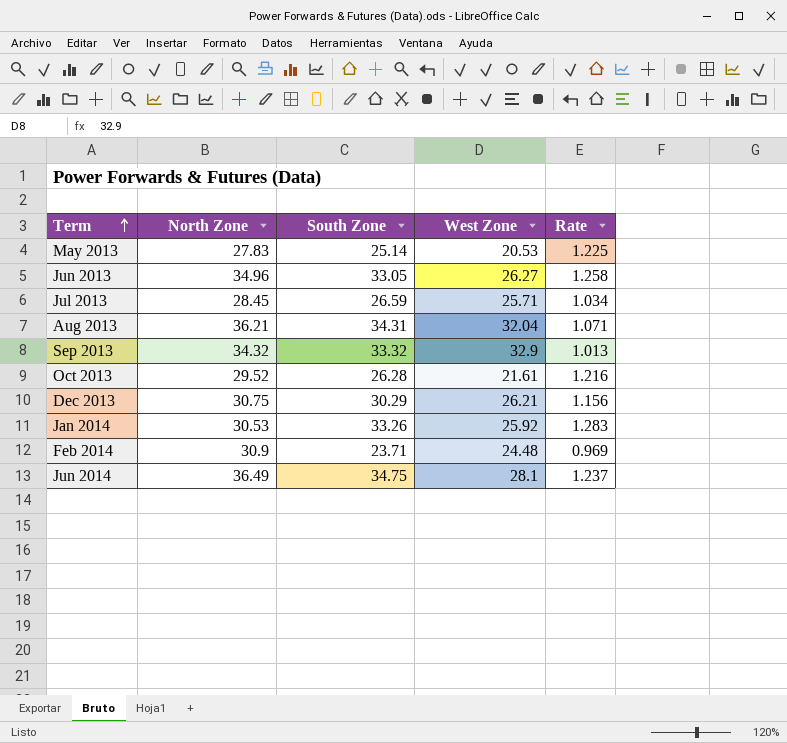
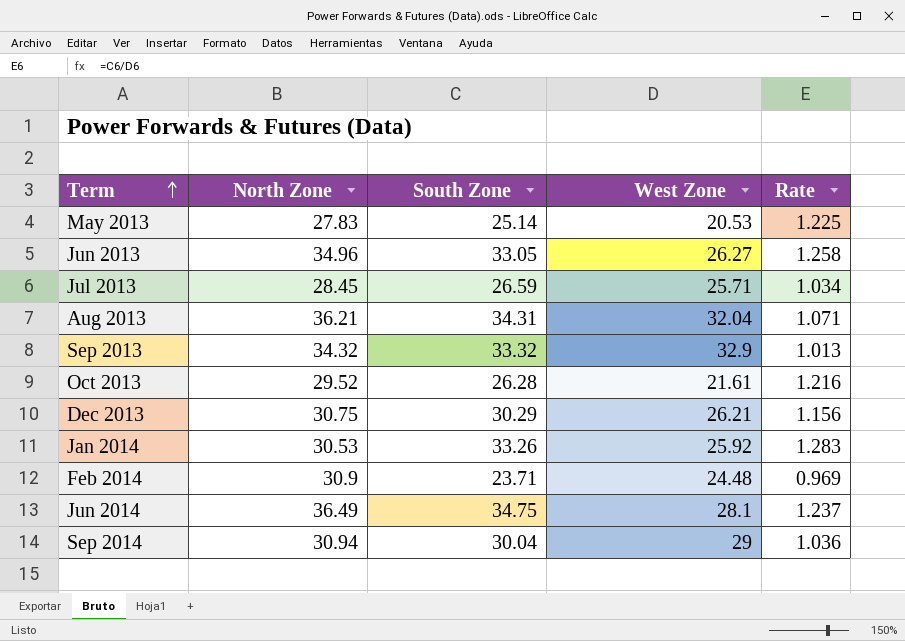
row Sep 2014: none -> 30.94 | 30.04 | 29 | 1.036

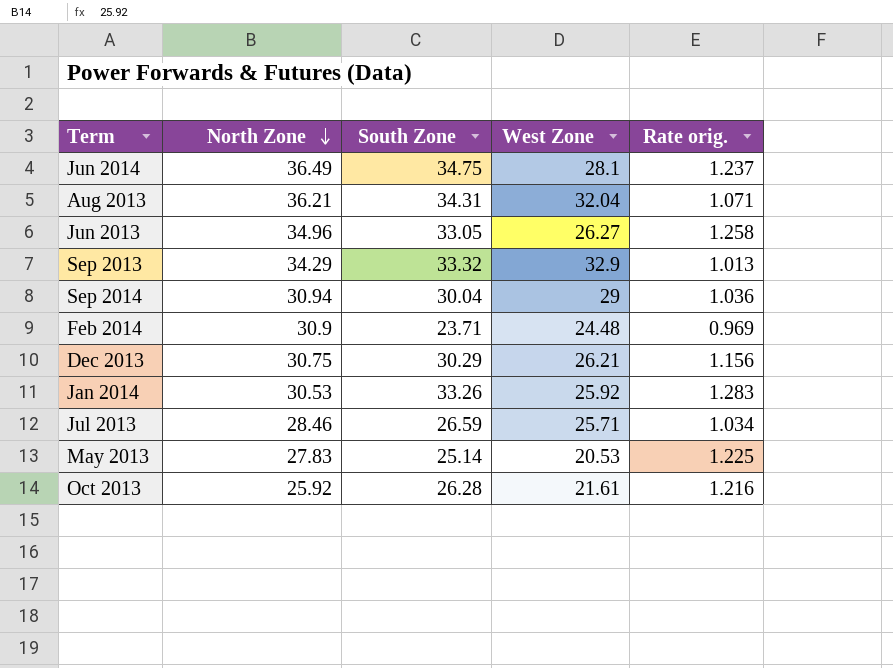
row order: Term ascending -> North Zone descending
column name: Rate -> Rate orig.
Sep 2013 | North Zone: 34.32 -> 34.29
Jul 2013 | North Zone: 28.45 -> 28.46
Oct 2013 | North Zone: 29.52 -> 25.92

